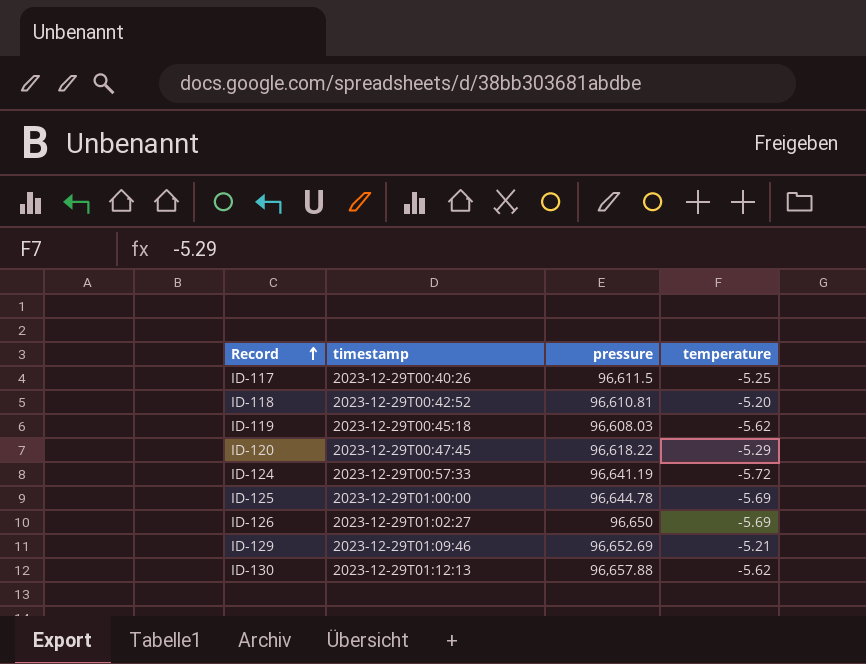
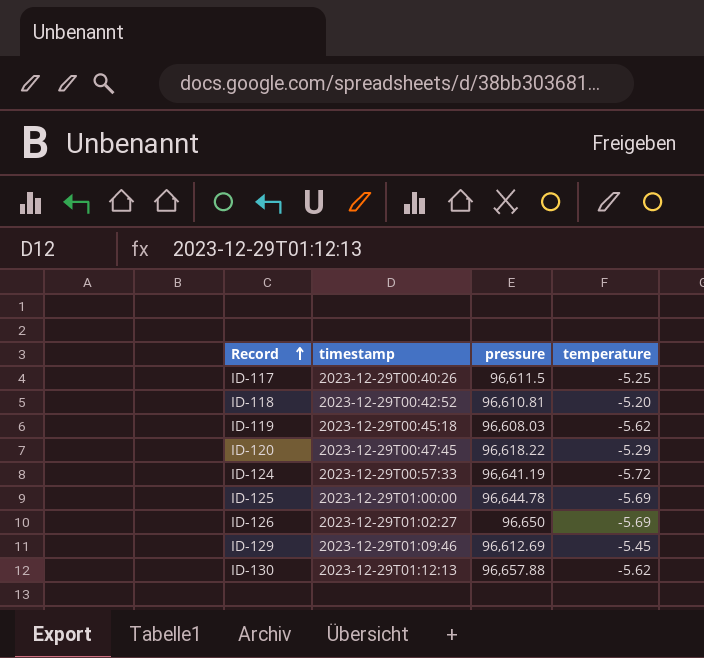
ID-129 | pressure: 96,652.69 -> 96,612.69
ID-129 | temperature: -5.21 -> -5.45

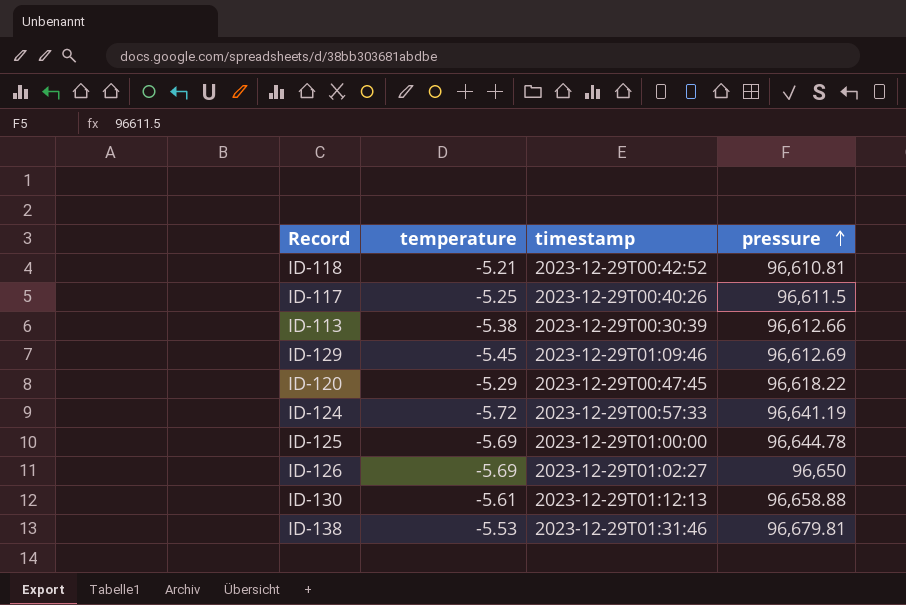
row order: Record ascending -> pressure ascending
column temperature | position: 4 -> 2
row ID-119: 2023-12-29T00:45:18 | 96,608.03 | -5.62 -> none
ID-118 | temperature: -5.20 -> -5.21
row ID-113: none -> -5.38 | 2023-12-29T00:30:39 | 96,612.66
ID-130 | temperature: -5.62 -> -5.61
ID-130 | pressure: 96,657.88 -> 96,658.88
row ID-138: none -> -5.53 | 2023-12-29T01:31:46 | 96,679.81

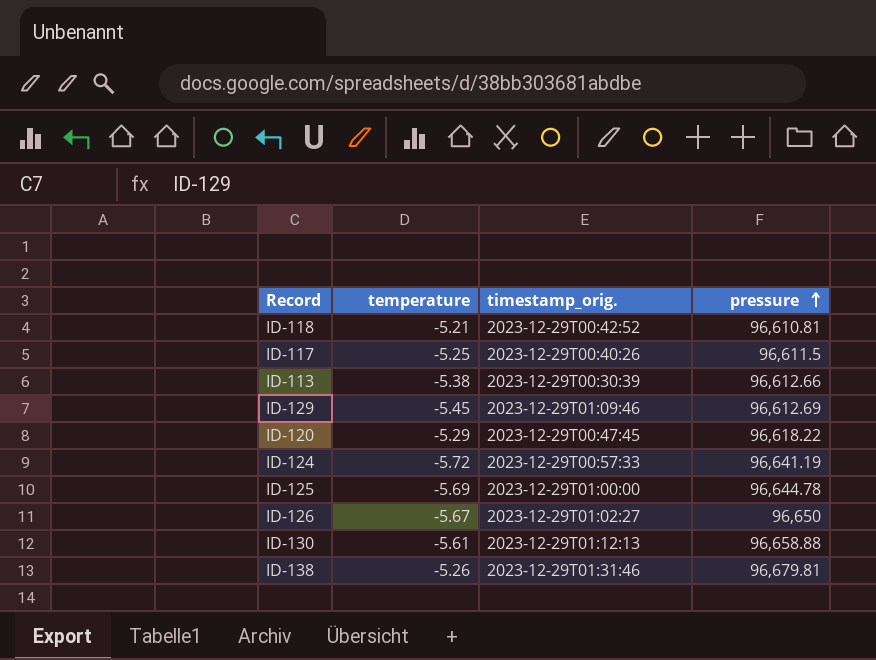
column name: timestamp -> timestamp_orig.
ID-126 | temperature: -5.69 -> -5.67
ID-138 | temperature: -5.53 -> -5.26

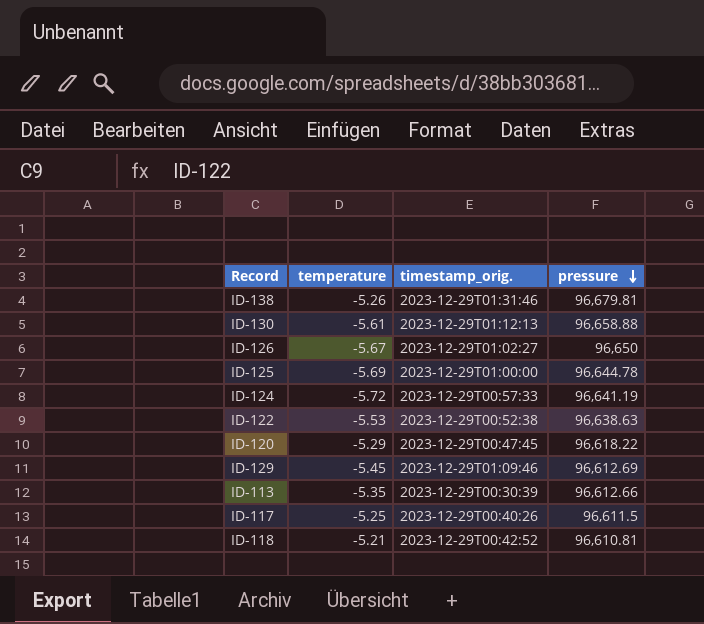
row order: pressure ascending -> pressure descending
row ID-122: none -> -5.53 | 2023-12-29T00:52:38 | 96,638.63
ID-113 | temperature: -5.38 -> -5.35

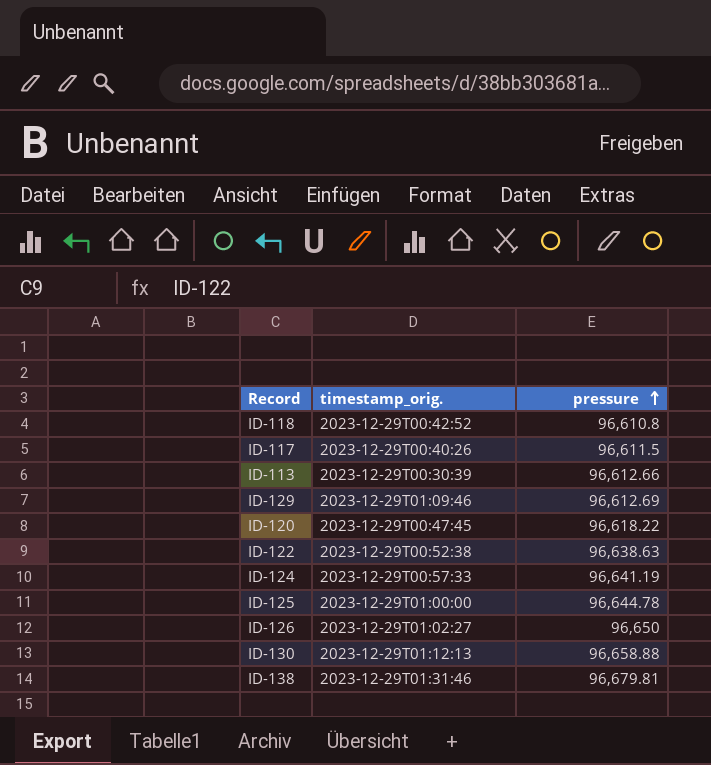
row order: pressure descending -> pressure ascending
column temperature | position: 2 -> none
ID-118 | pressure: 96,610.81 -> 96,610.8

